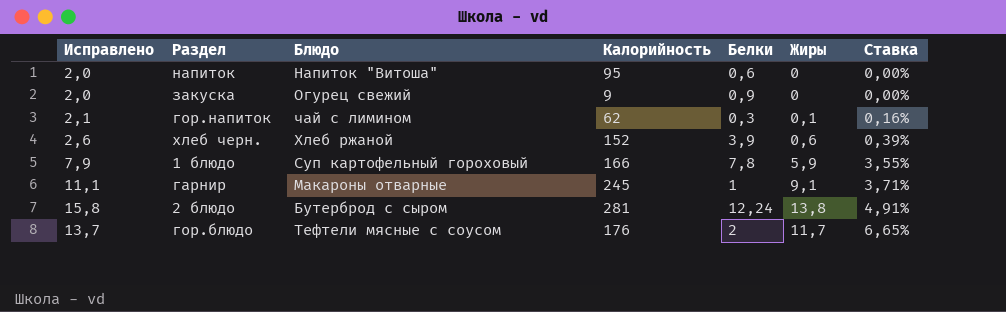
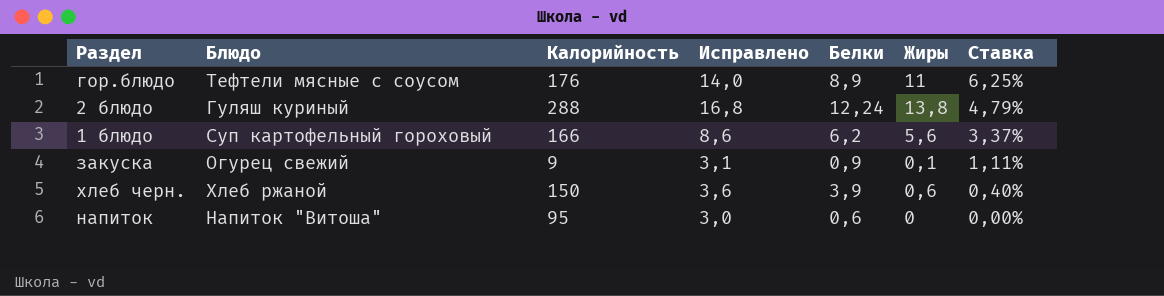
row order: Ставка ascending -> Ставка descending
column Исправлено | formula: [Жиры] + 2 -> [Жиры] + 3
column Исправлено | position: 1 -> 4
row гор.напиток: 2,1 | чай с лимином | 62 | 0,3 | 0,1 | 0,16% -> none
row гарнир: 11,1 | Макароны отварные | 245 | 1 | 9,1 | 3,71% -> none
гор.блюдо | Белки: 2 -> 8,9
гор.блюдо | Жиры: 11,7 -> 11
гор.блюдо | Ставка: 6,65% -> 6,25%
2 блюдо | Блюдо: Бутерброд с сыром -> Гуляш куриный
2 блюдо | Калорийность: 281 -> 288
2 блюдо | Ставка: 4,91% -> 4,79%
1 блюдо | Белки: 7,8 -> 6,2
1 блюдо | Жиры: 5,9 -> 5,6
1 блюдо | Ставка: 3,55% -> 3,37%
закуска | Жиры: 0 -> 0,1
закуска | Ставка: 0,00% -> 1,11%
хлеб черн. | Калорийность: 152 -> 150
хлеб черн. | Ставка: 0,39% -> 0,40%

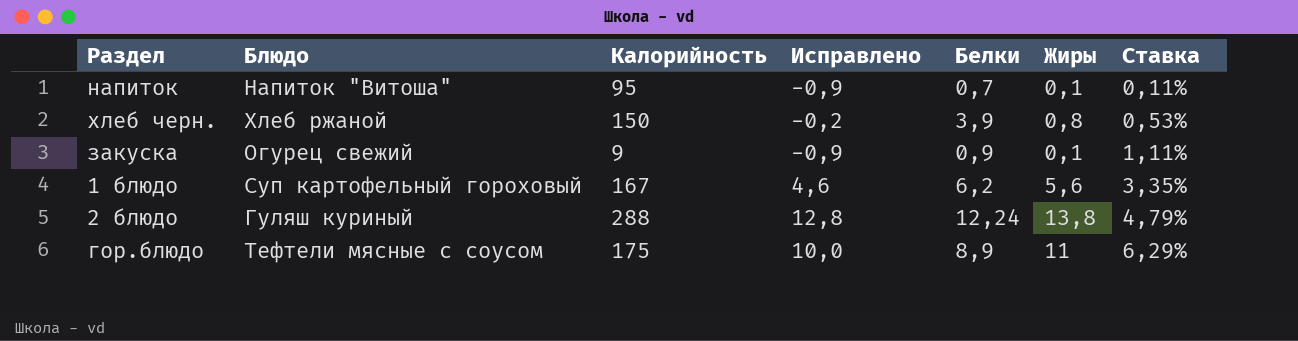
row order: Ставка descending -> Ставка ascending
column Исправлено | formula: [Жиры] + 3 -> [Жиры] - 1
напиток | Белки: 0,6 -> 0,7
напиток | Жиры: 0 -> 0,1
напиток | Ставка: 0,00% -> 0,11%
хлеб черн. | Жиры: 0,6 -> 0,8
хлеб черн. | Ставка: 0,40% -> 0,53%
1 блюдо | Калорийность: 166 -> 167
1 блюдо | Ставка: 3,37% -> 3,35%
гор.блюдо | Калорийность: 176 -> 175
гор.блюдо | Ставка: 6,25% -> 6,29%

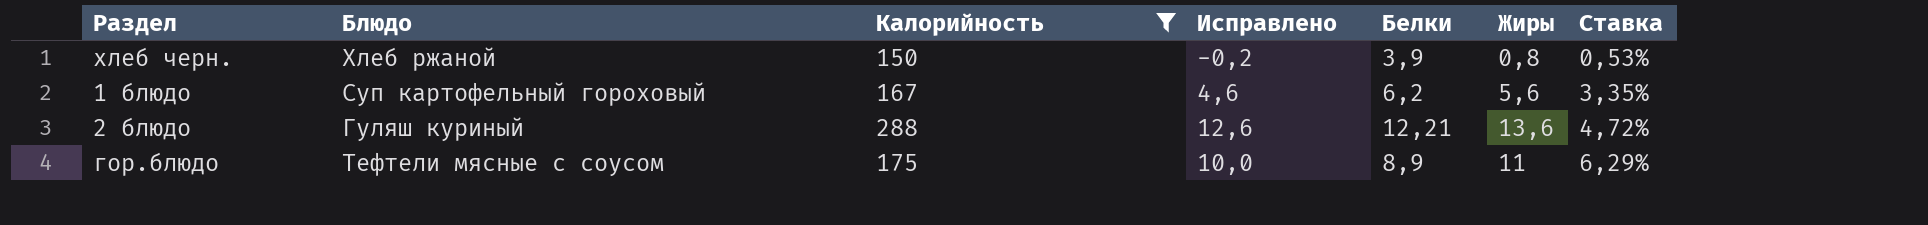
filter: none -> Калорийность >= 150
2 блюдо | Исправлено: 12,8 -> 12,6
2 блюдо | Белки: 12,24 -> 12,21
2 блюдо | Жиры: 13,8 -> 13,6
2 блюдо | Ставка: 4,79% -> 4,72%

